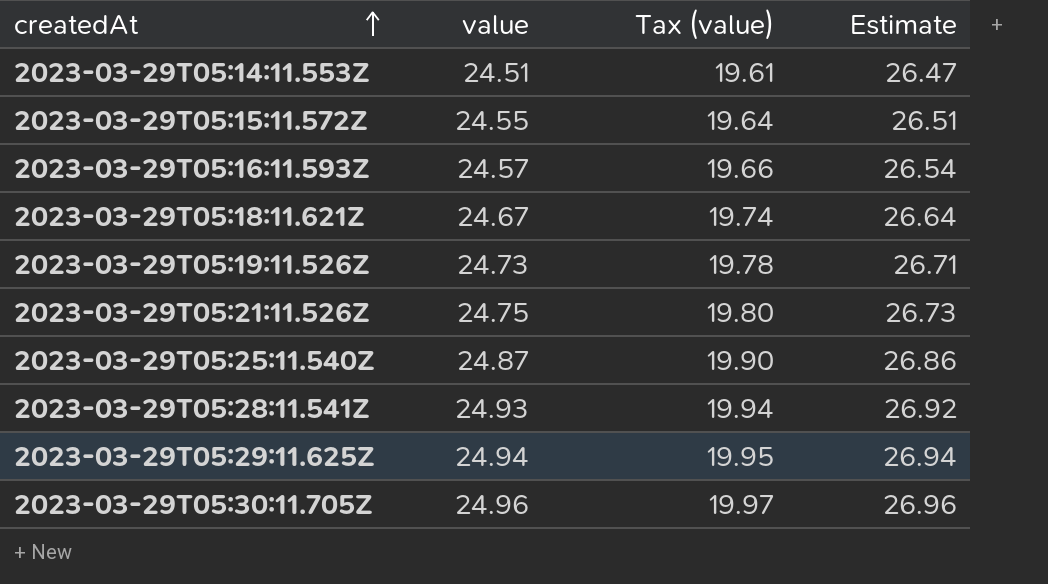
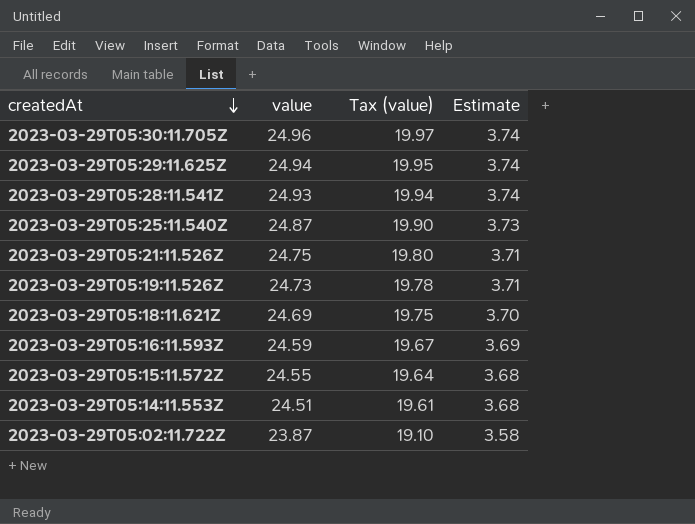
row order: createdAt ascending -> createdAt descending
column Estimate | formula: [value] * 1.08 -> [value] * 0.15
2023-03-29T05:18:11.621Z | value: 24.67 -> 24.69
2023-03-29T05:18:11.621Z | Tax (value): 19.74 -> 19.75
2023-03-29T05:16:11.593Z | value: 24.57 -> 24.59
2023-03-29T05:16:11.593Z | Tax (value): 19.66 -> 19.67
row 2023-03-29T05:02:11.722Z: none -> 23.87 | 19.10 | 3.58

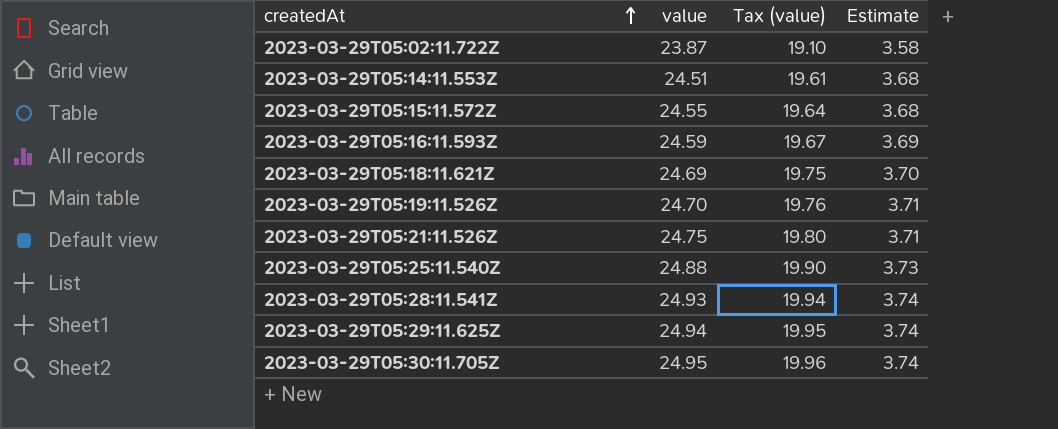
row order: createdAt descending -> createdAt ascending
2023-03-29T05:19:11.526Z | value: 24.73 -> 24.70
2023-03-29T05:19:11.526Z | Tax (value): 19.78 -> 19.76
2023-03-29T05:25:11.540Z | value: 24.87 -> 24.88
2023-03-29T05:30:11.705Z | value: 24.96 -> 24.95
2023-03-29T05:30:11.705Z | Tax (value): 19.97 -> 19.96

